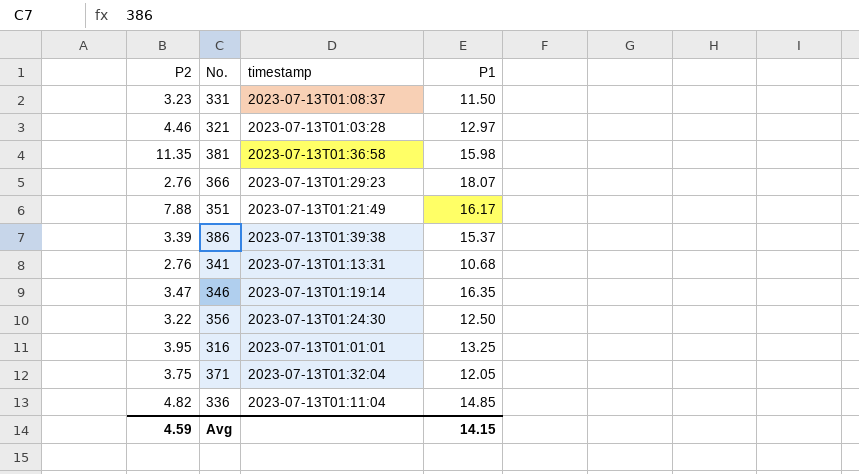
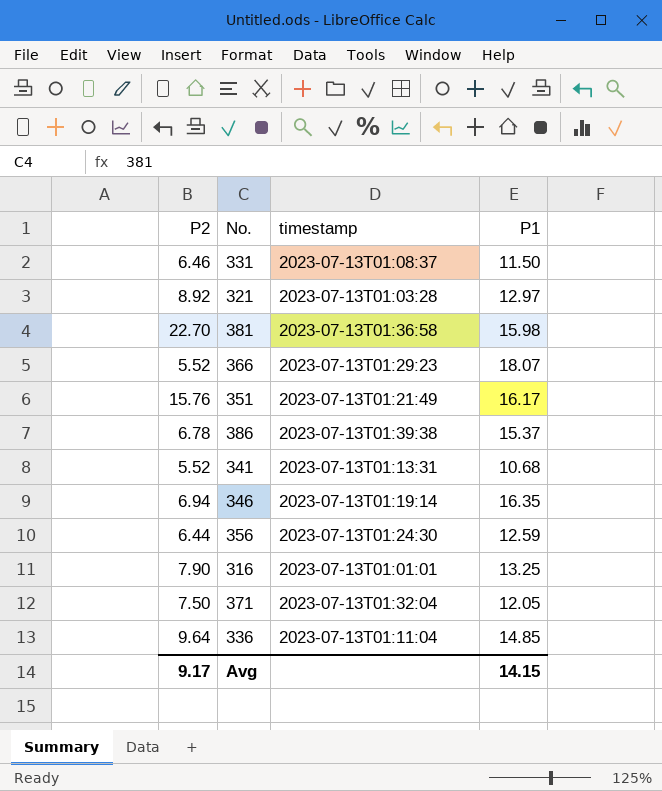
331 | P2: 3.23 -> 6.46
321 | P2: 4.46 -> 8.92
381 | P2: 11.35 -> 22.70
366 | P2: 2.76 -> 5.52
351 | P2: 7.88 -> 15.76
386 | P2: 3.39 -> 6.78
341 | P2: 2.76 -> 5.52
346 | P2: 3.47 -> 6.94
356 | P2: 3.22 -> 6.44
356 | P1: 12.50 -> 12.59
316 | P2: 3.95 -> 7.90
371 | P2: 3.75 -> 7.50
336 | P2: 4.82 -> 9.64
Avg | P2: 4.59 -> 9.17

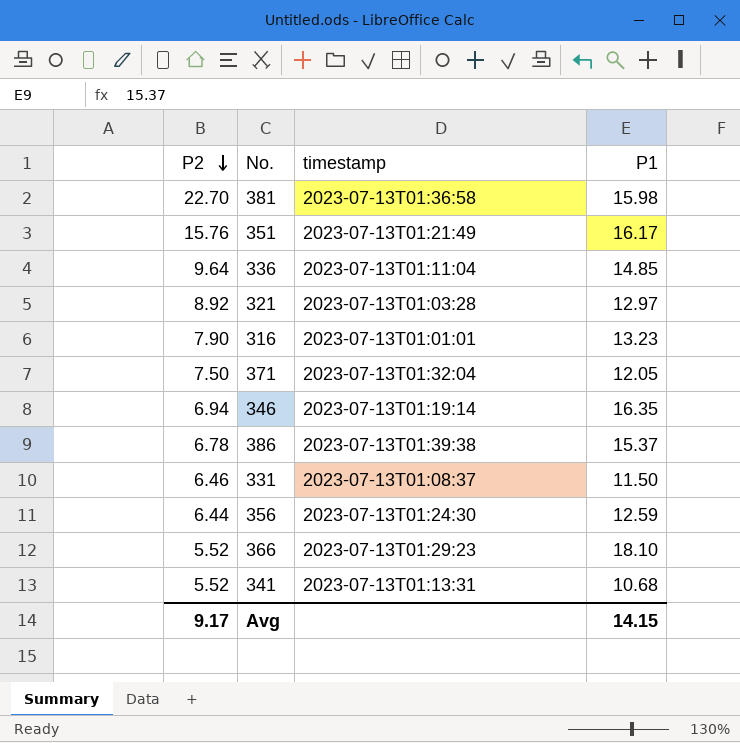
row order: none -> P2 descending
316 | P1: 13.25 -> 13.23
366 | P1: 18.07 -> 18.10

